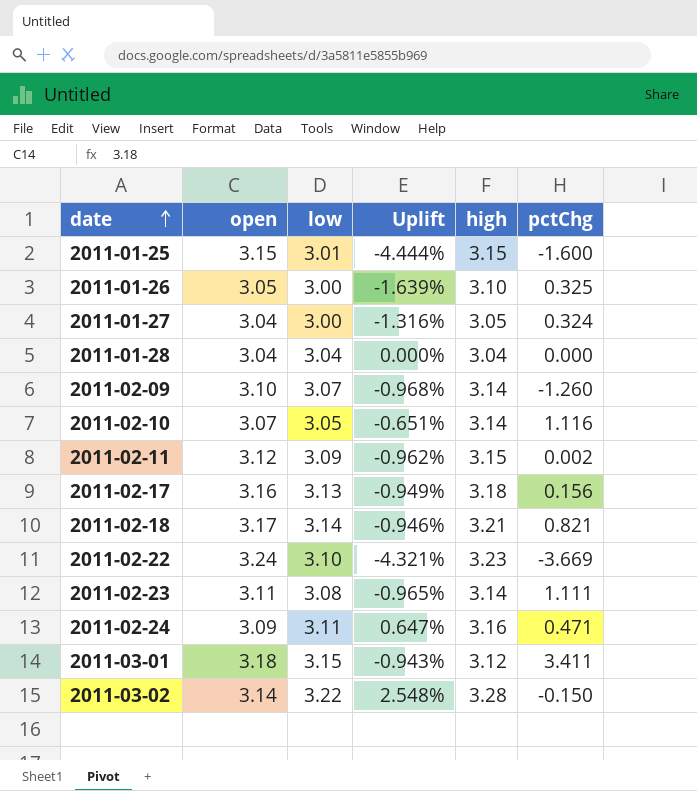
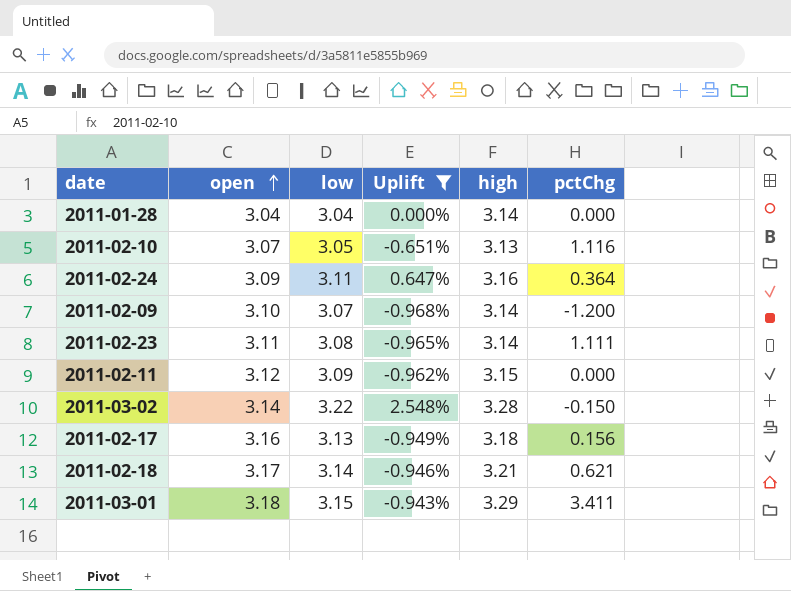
filter: none -> Uplift >= -0.968%
row order: date ascending -> open ascending
2011-01-28 | high: 3.04 -> 3.14
2011-02-10 | high: 3.14 -> 3.13
2011-02-24 | pctChg: 0.471 -> 0.364
2011-02-09 | pctChg: -1.260 -> -1.200
2011-02-11 | pctChg: 0.002 -> 0.000
2011-02-18 | pctChg: 0.821 -> 0.621
2011-03-01 | high: 3.12 -> 3.29

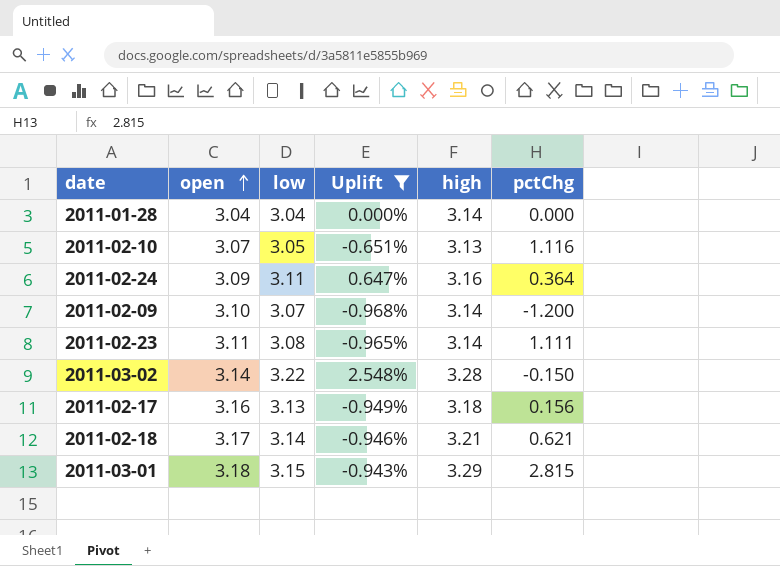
row 2011-02-11: 3.12 | 3.09 | -0.962% | 3.15 | 0.000 -> none
2011-03-01 | pctChg: 3.411 -> 2.815

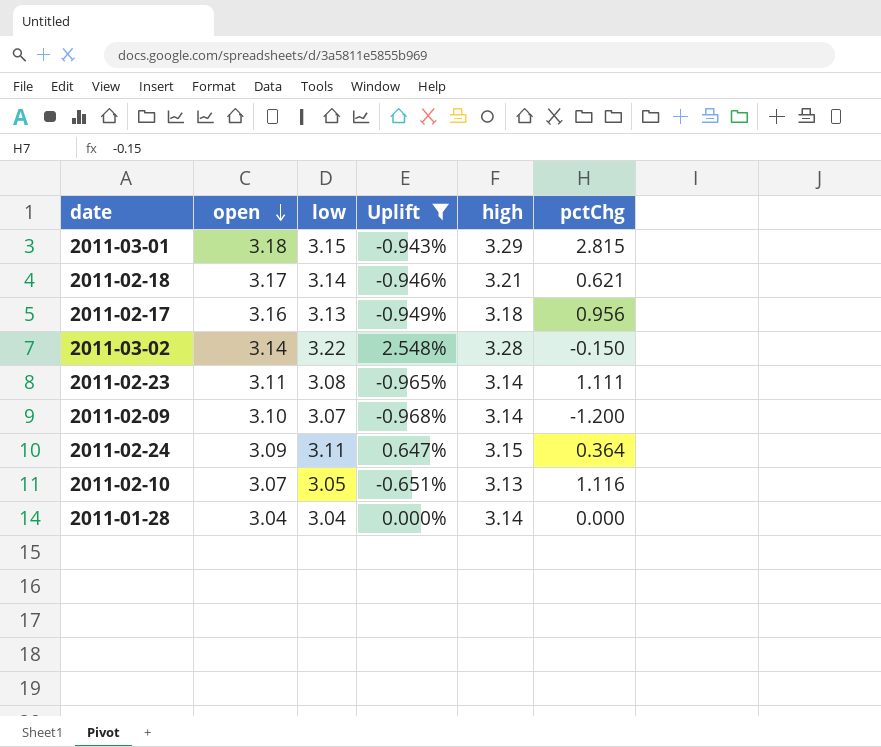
row order: open ascending -> open descending
2011-02-17 | pctChg: 0.156 -> 0.956
2011-02-24 | high: 3.16 -> 3.15

